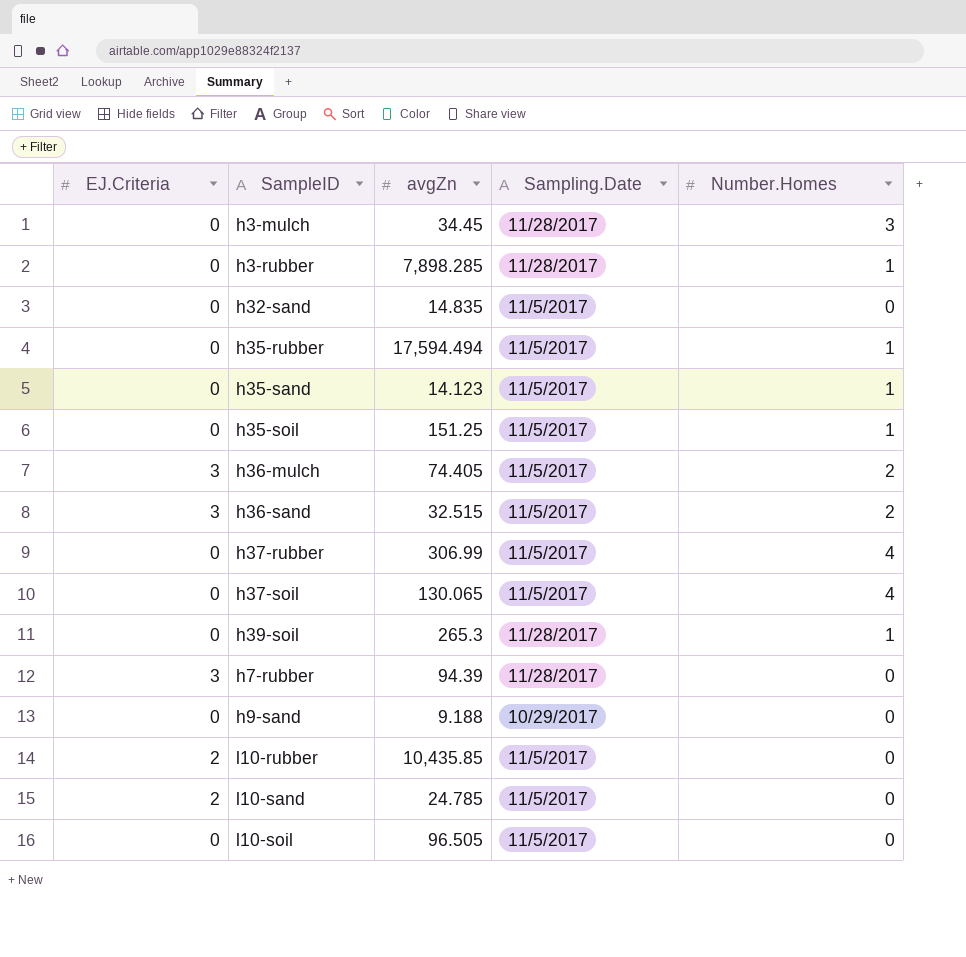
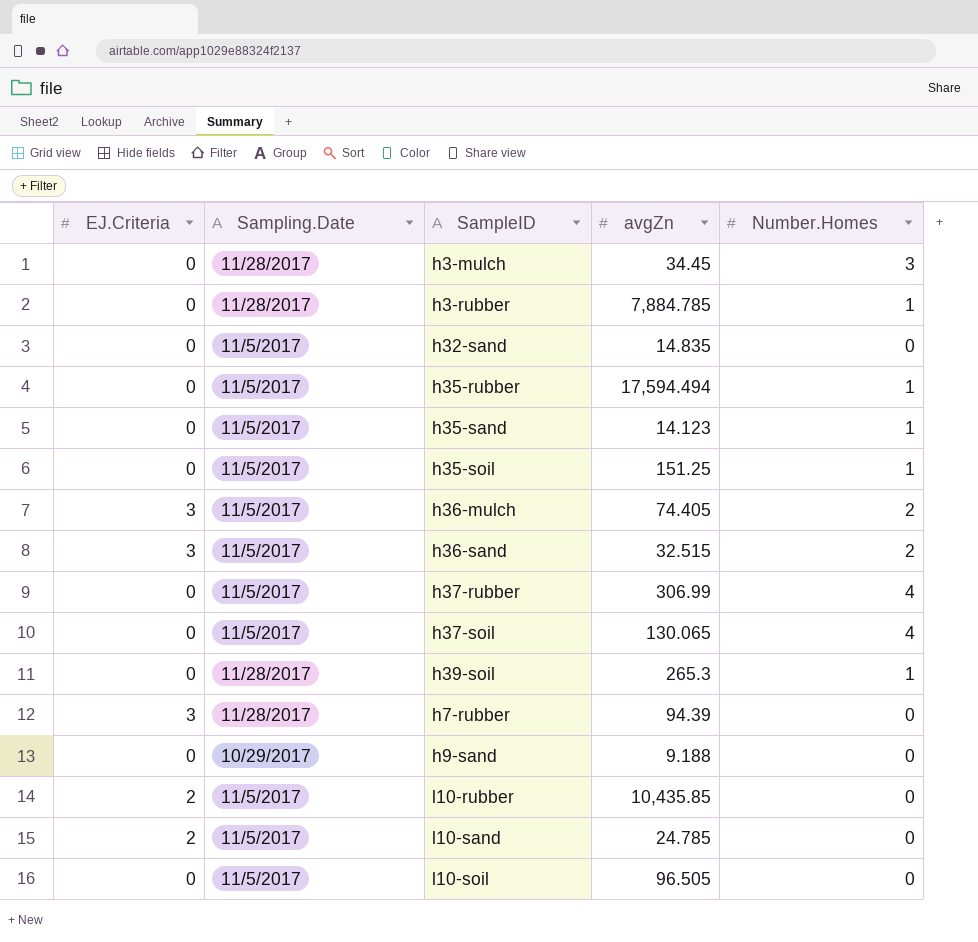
column Sampling.Date | position: 4 -> 2
h3-rubber | avgZn: 7,898.285 -> 7,884.785

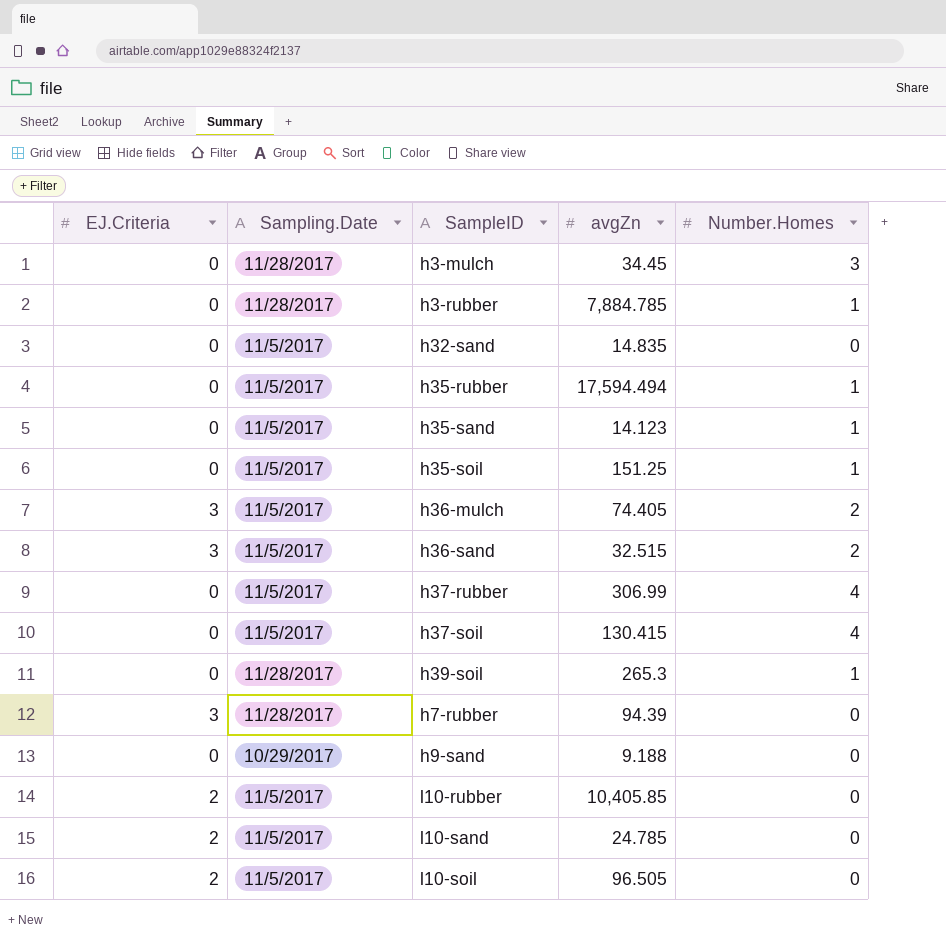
h37-soil | avgZn: 130.065 -> 130.415
l10-rubber | avgZn: 10,435.85 -> 10,405.85
l10-soil | EJ.Criteria: 0 -> 2

